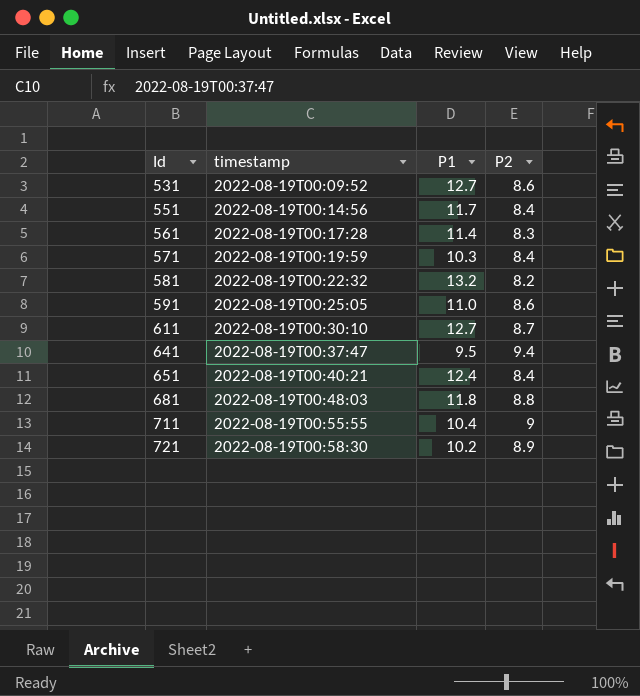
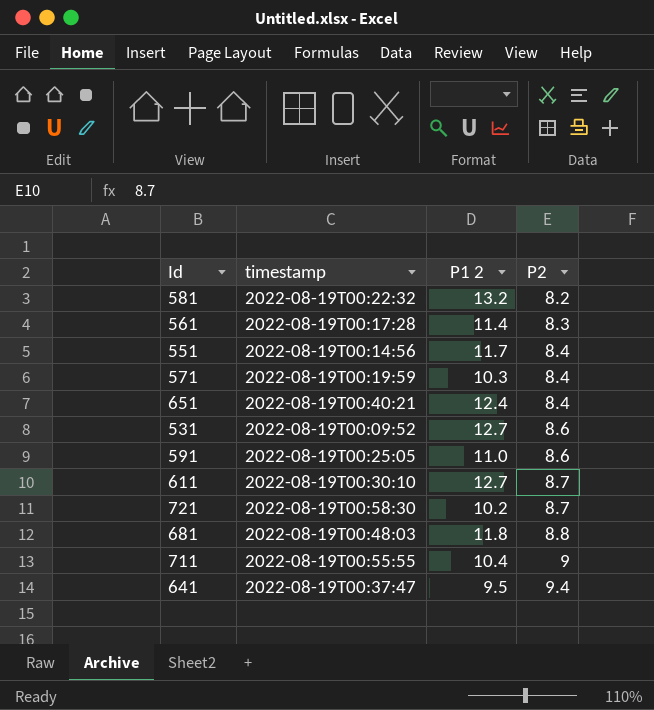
row order: Id ascending -> P2 ascending
column name: P1 -> P1 2
721 | P2: 8.9 -> 8.7

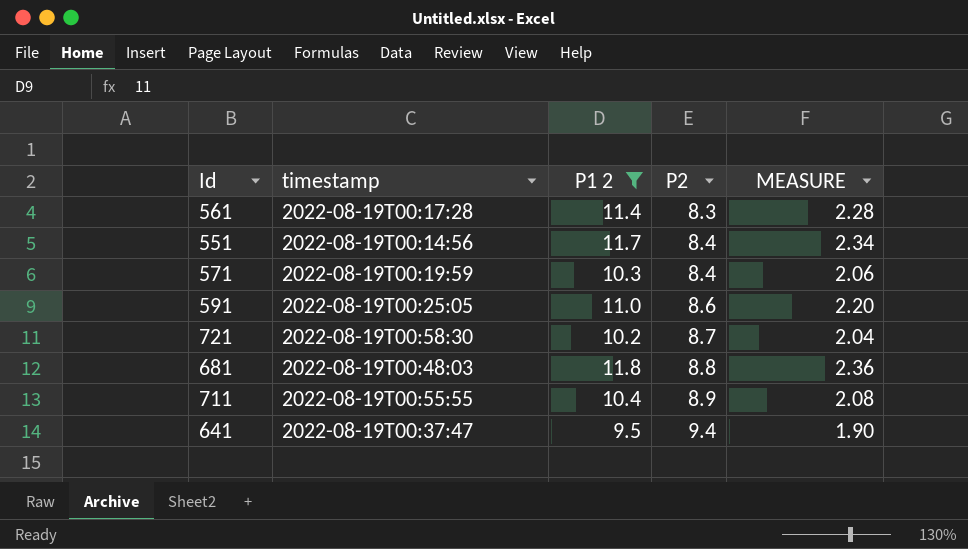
filter: none -> P1 2 <= 11.8
column MEASURE | formula: none -> [P1 2] * 0.2
711 | P2: 9 -> 8.9

